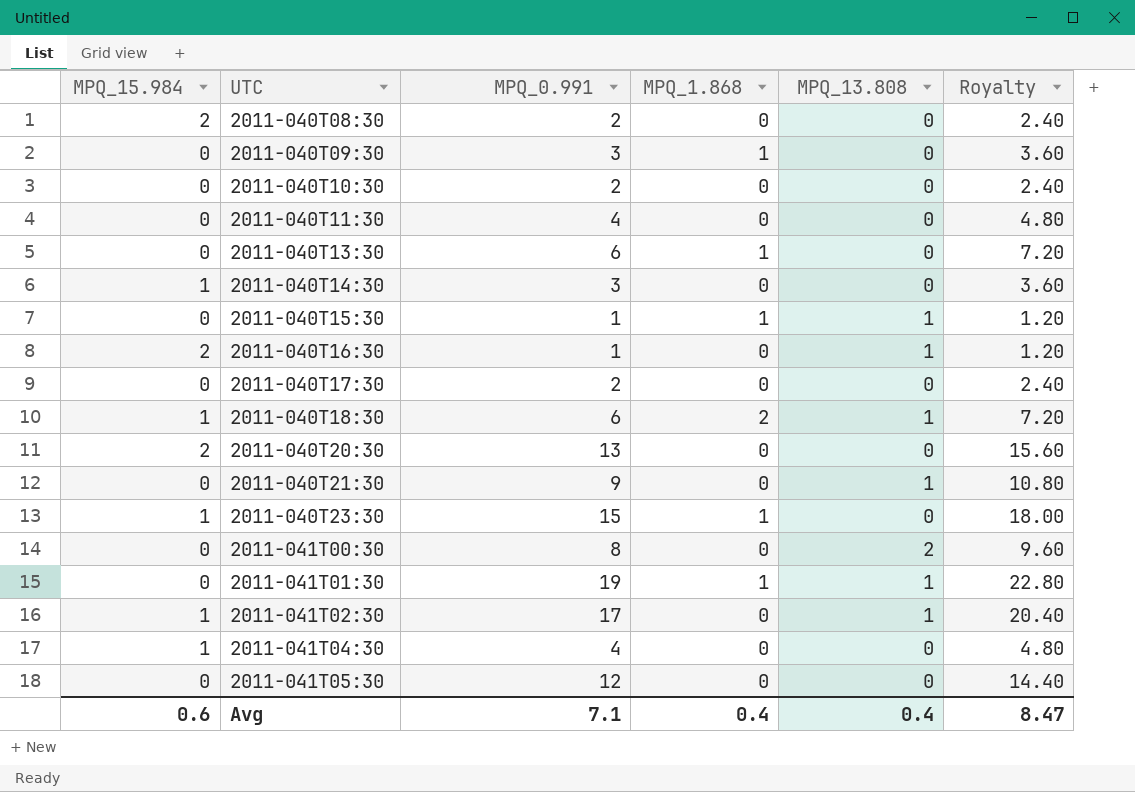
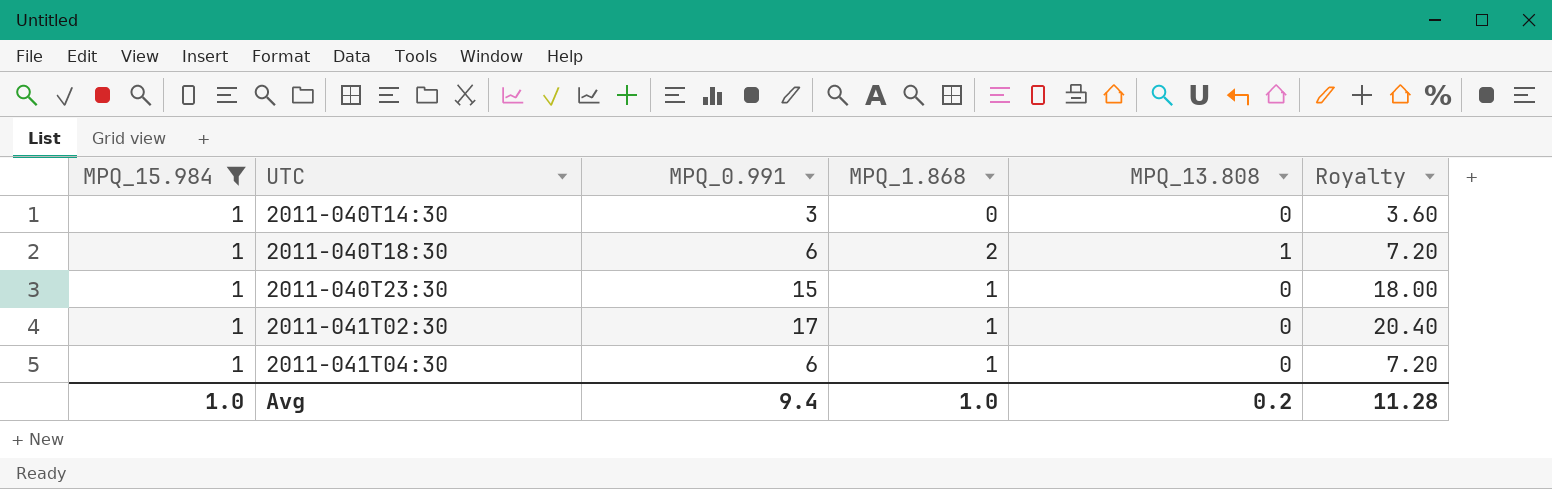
filter: none -> MPQ_15.984 = 1
2011-041T02:30 | MPQ_1.868: 0 -> 1
2011-041T02:30 | MPQ_13.808: 1 -> 0
2011-041T04:30 | MPQ_0.991: 4 -> 6
2011-041T04:30 | MPQ_1.868: 0 -> 1
2011-041T04:30 | Royalty: 4.80 -> 7.20
Avg | MPQ_15.984: 0.6 -> 1.0
Avg | MPQ_0.991: 7.1 -> 9.4
Avg | MPQ_1.868: 0.4 -> 1.0
Avg | MPQ_13.808: 0.4 -> 0.2
Avg | Royalty: 8.47 -> 11.28

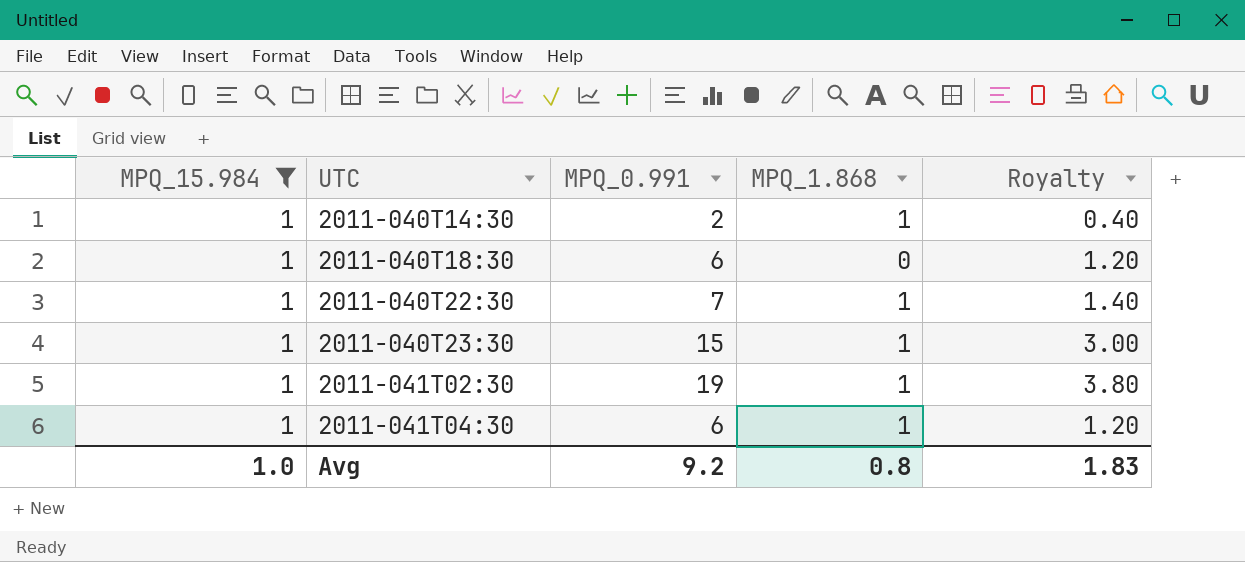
column MPQ_13.808 | position: 5 -> none
column Royalty | formula: [MPQ_0.991] * 1.2 -> [MPQ_0.991] * 0.2
2011-040T14:30 | MPQ_0.991: 3 -> 2
2011-040T14:30 | MPQ_1.868: 0 -> 1
2011-040T18:30 | MPQ_1.868: 2 -> 0
row 2011-040T22:30: none -> 1 | 7 | 1 | 1.40
2011-041T02:30 | MPQ_0.991: 17 -> 19
Avg | MPQ_0.991: 9.4 -> 9.2
Avg | MPQ_1.868: 1.0 -> 0.8
Avg | Royalty: 11.28 -> 1.83

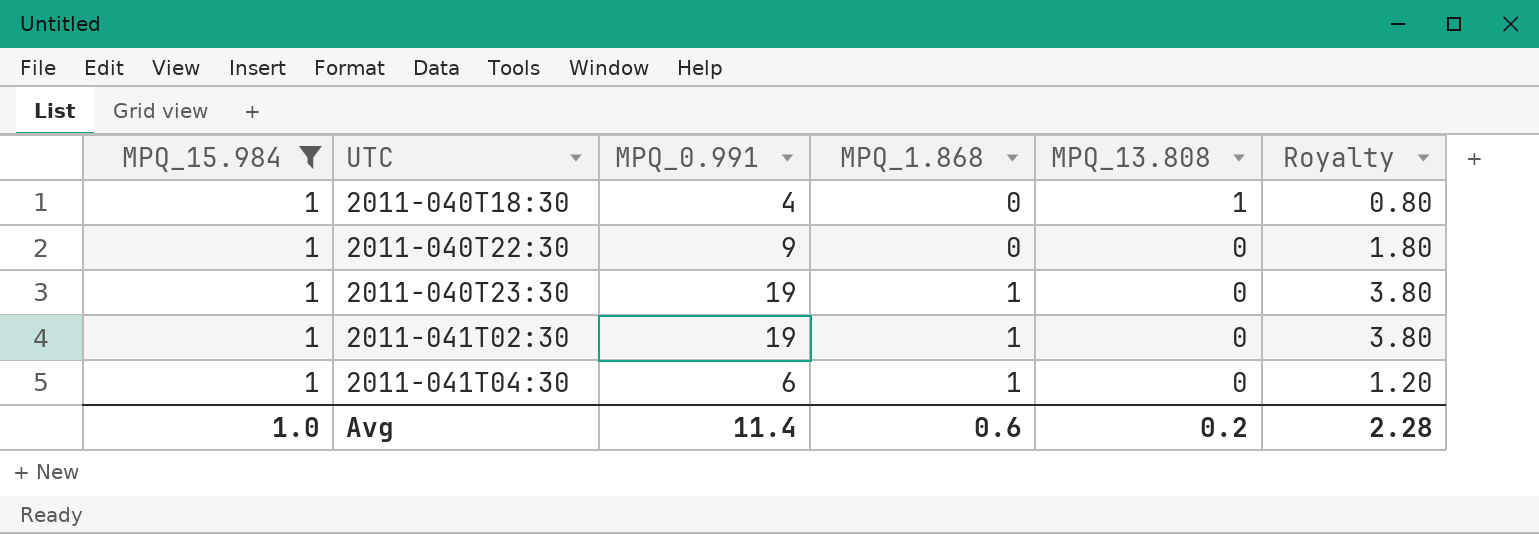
column MPQ_13.808 | position: none -> 5
row 2011-040T14:30: 1 | 2 | 1 | 0.40 -> none
2011-040T18:30 | MPQ_0.991: 6 -> 4
2011-040T18:30 | Royalty: 1.20 -> 0.80
2011-040T22:30 | MPQ_0.991: 7 -> 9
2011-040T22:30 | MPQ_1.868: 1 -> 0
2011-040T22:30 | Royalty: 1.40 -> 1.80
2011-040T23:30 | MPQ_0.991: 15 -> 19
2011-040T23:30 | Royalty: 3.00 -> 3.80
Avg | MPQ_0.991: 9.2 -> 11.4
Avg | MPQ_1.868: 0.8 -> 0.6
Avg | Royalty: 1.83 -> 2.28

